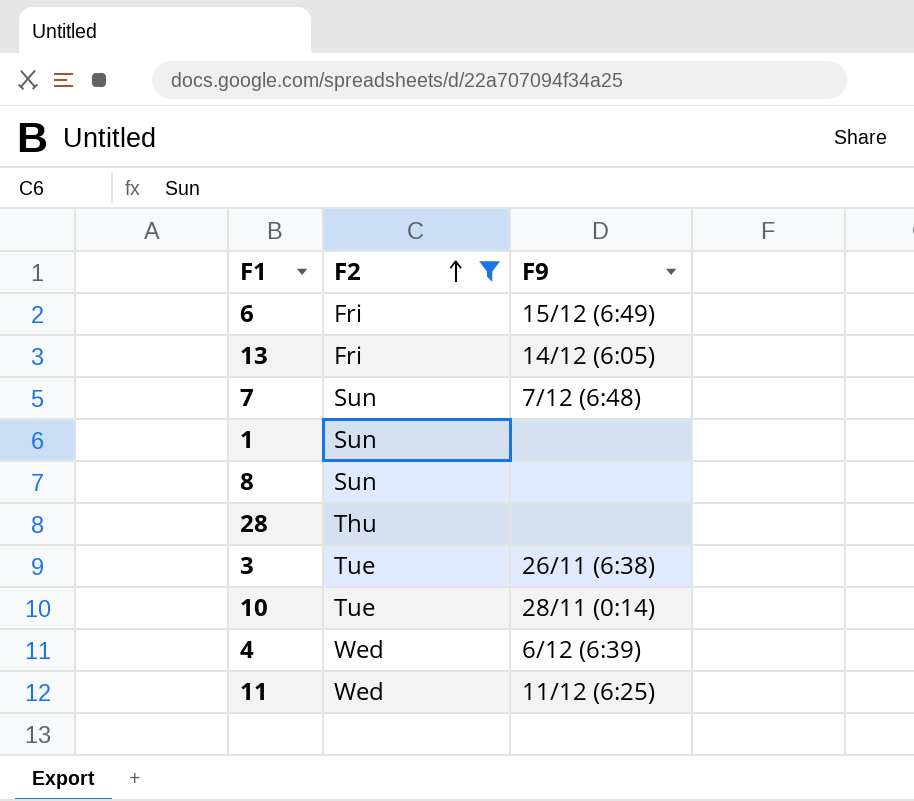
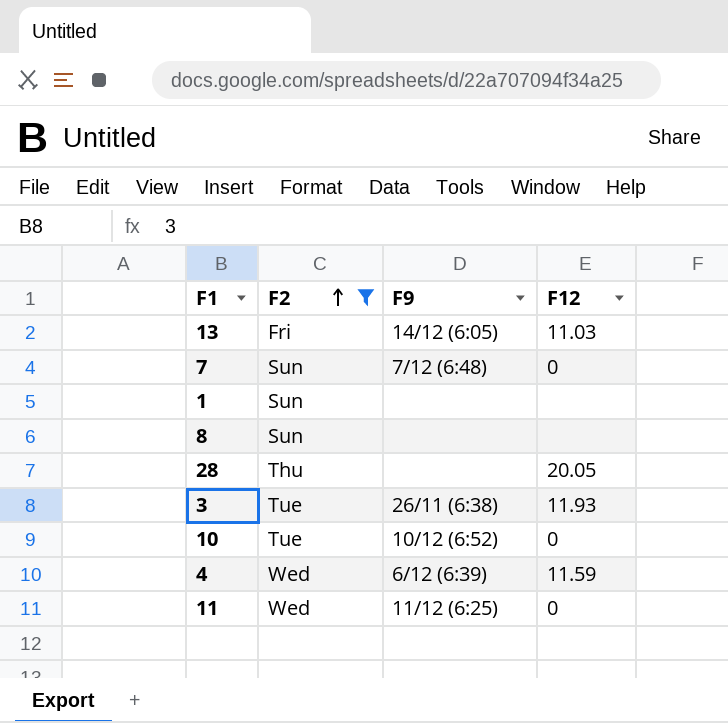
column F12 | position: none -> 4
row 6: Fri | 15/12 (6:49) -> none
10 | F9: 28/11 (0:14) -> 10/12 (6:52)

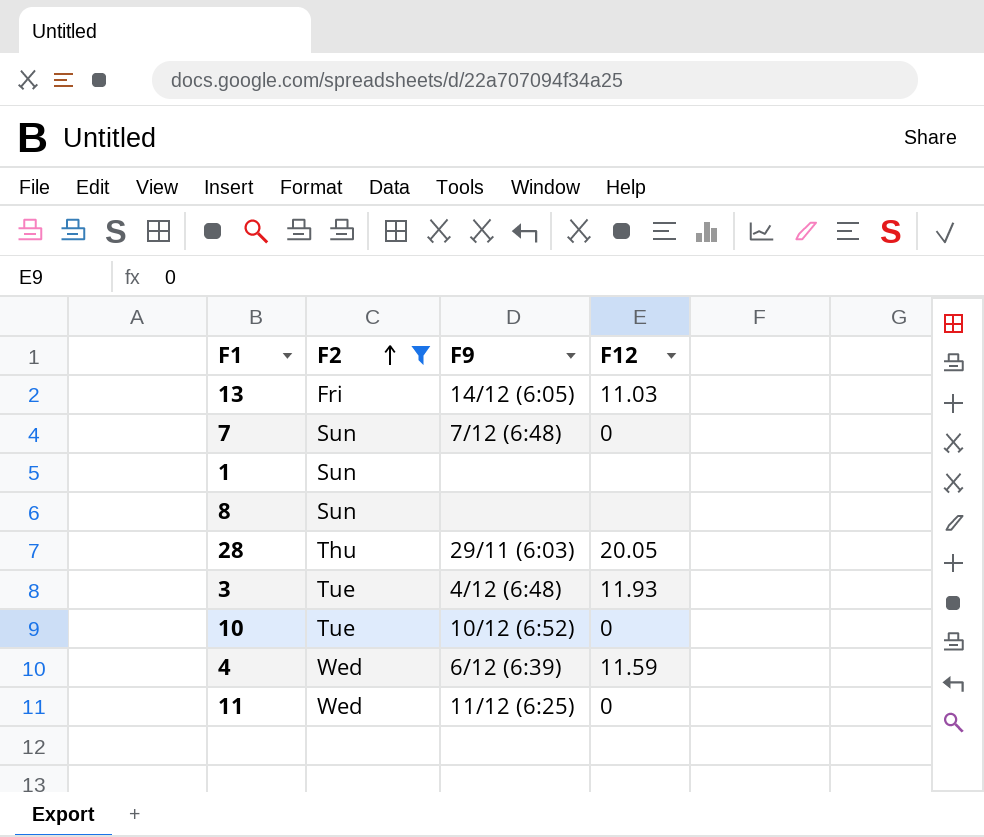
28 | F9: none -> 29/11 (6:03)
3 | F9: 26/11 (6:38) -> 4/12 (6:48)

